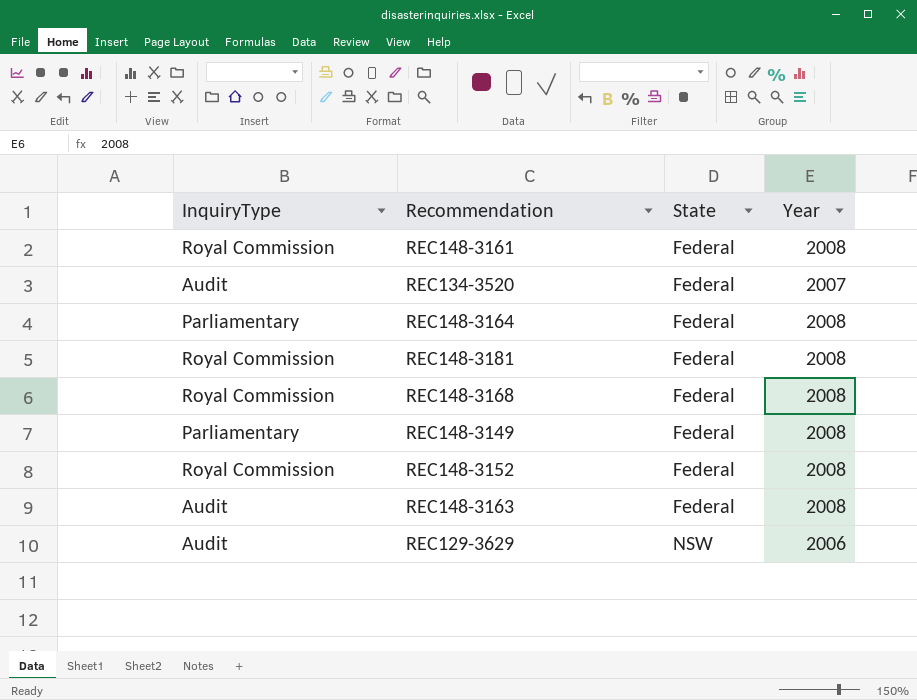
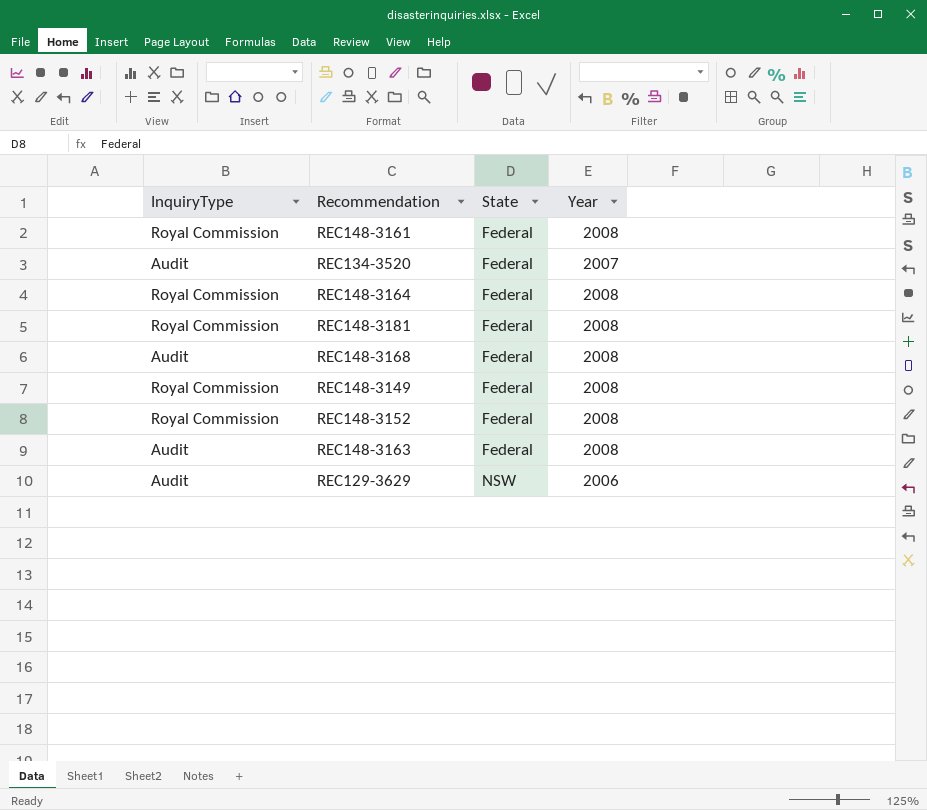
REC148-3164 | InquiryType: Parliamentary -> Royal Commission
REC148-3168 | InquiryType: Royal Commission -> Audit
REC148-3149 | InquiryType: Parliamentary -> Royal Commission

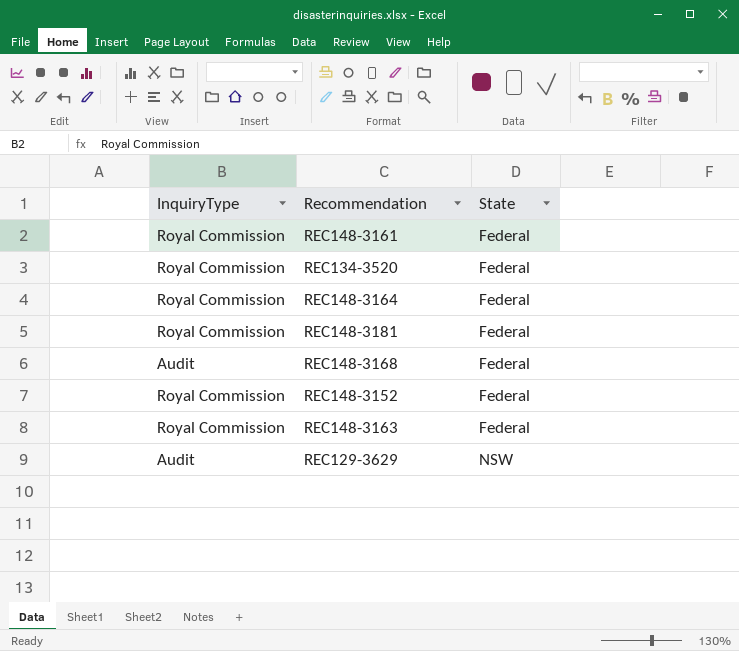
column Year | position: 4 -> none
row REC148-3149: Royal Commission | Federal | 2008 -> none
REC134-3520 | InquiryType: Audit -> Royal Commission
REC148-3163 | InquiryType: Audit -> Royal Commission

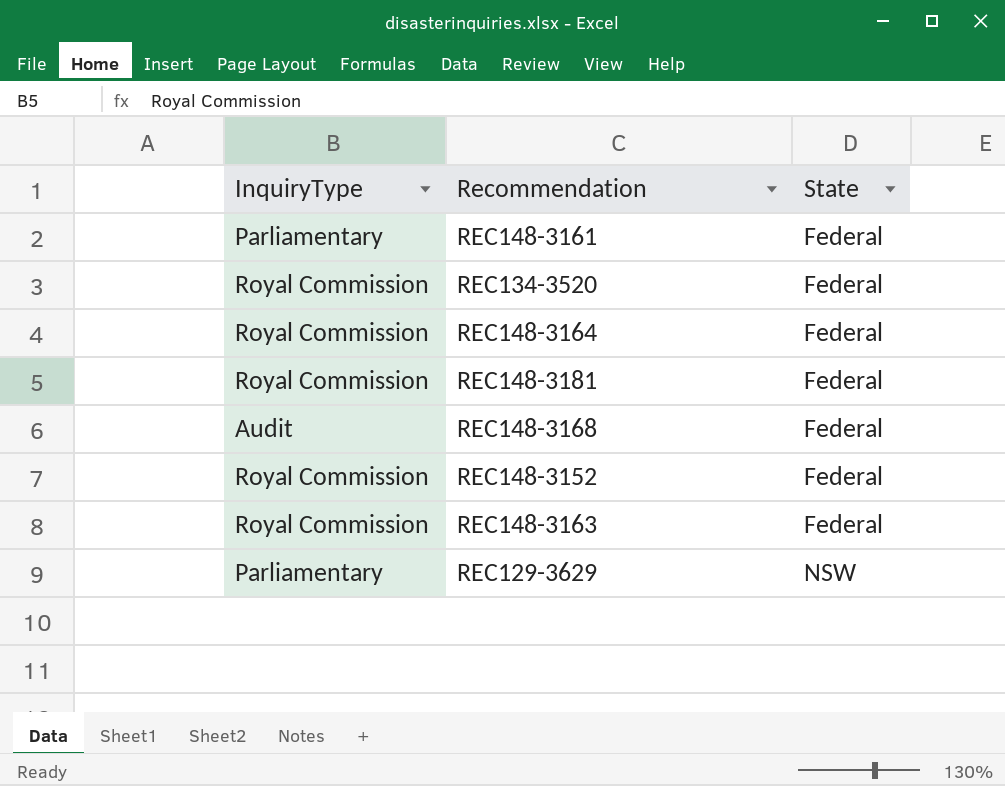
REC148-3161 | InquiryType: Royal Commission -> Parliamentary
REC129-3629 | InquiryType: Audit -> Parliamentary

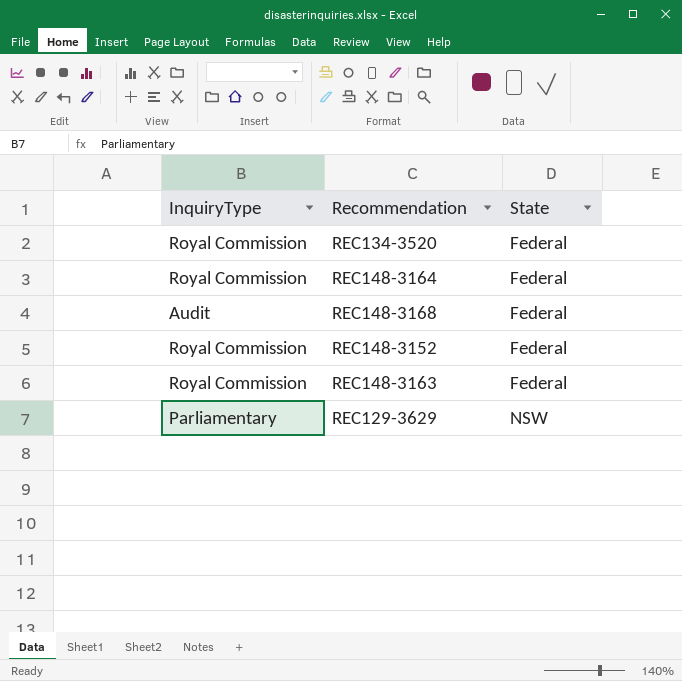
row REC148-3161: Parliamentary | Federal -> none
row REC148-3181: Royal Commission | Federal -> none

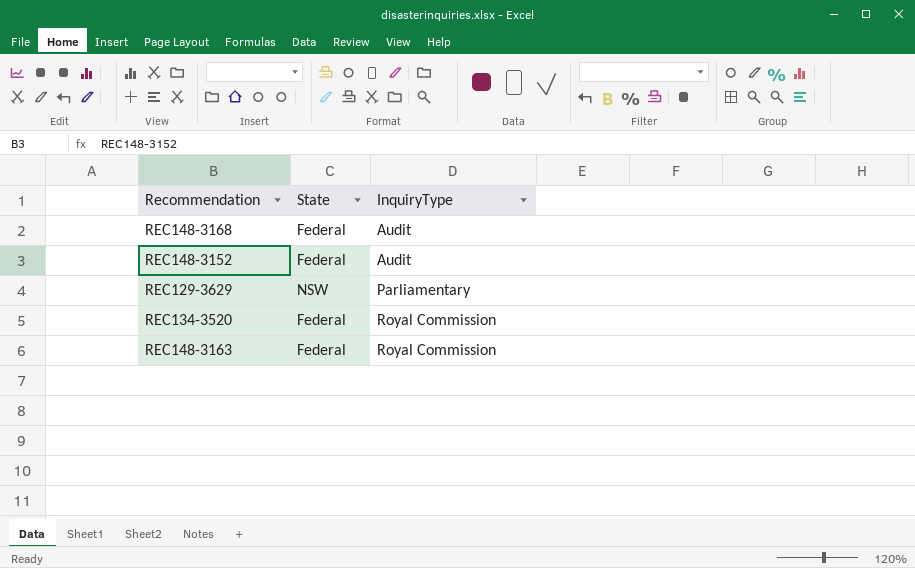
row order: State ascending -> InquiryType ascending
column InquiryType | position: 1 -> 3
row REC148-3164: Royal Commission | Federal -> none
REC148-3152 | InquiryType: Royal Commission -> Audit

